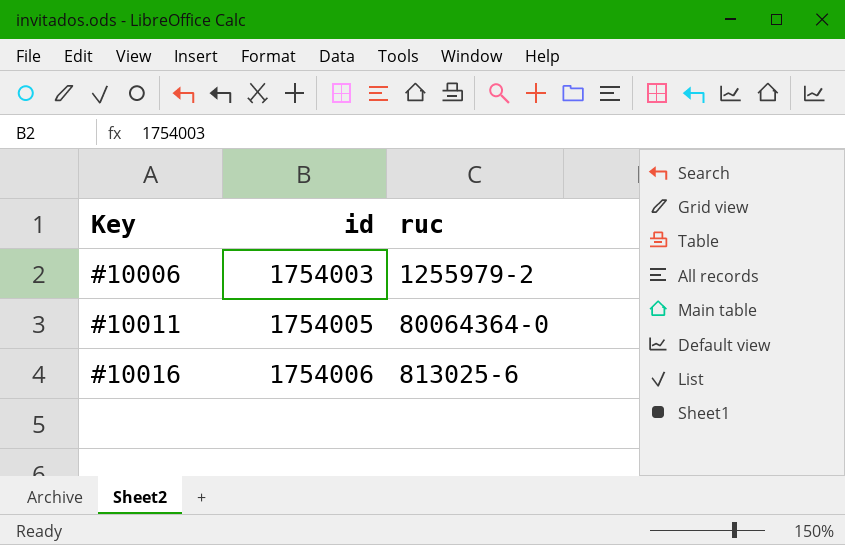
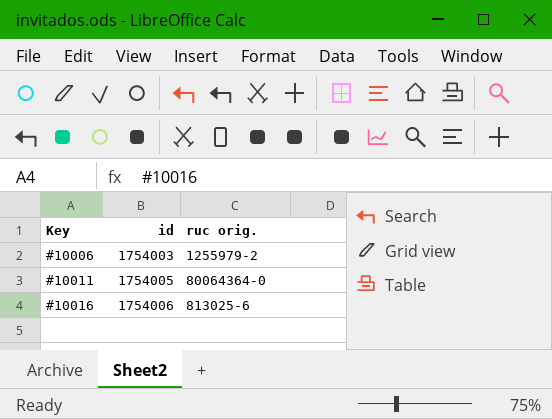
column name: ruc -> ruc orig.

